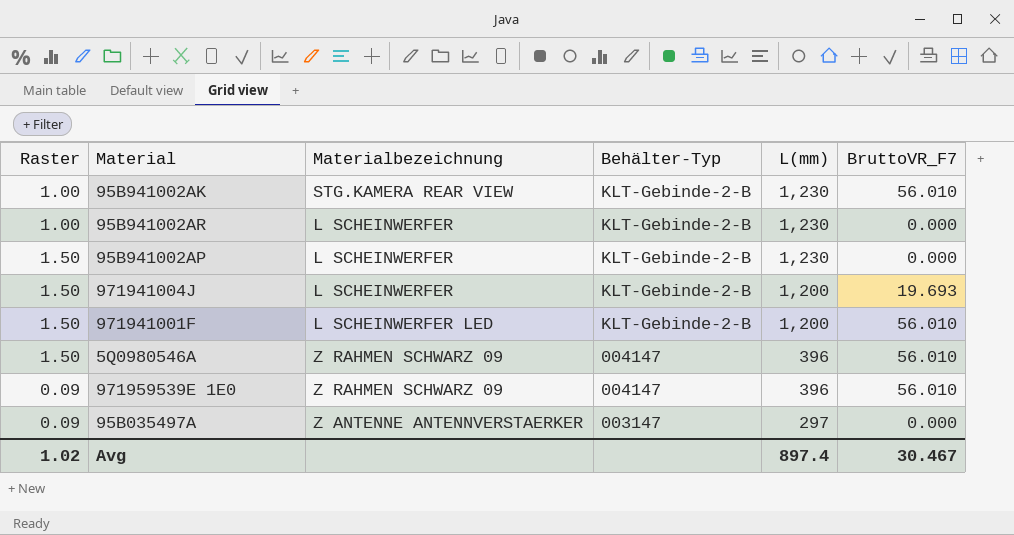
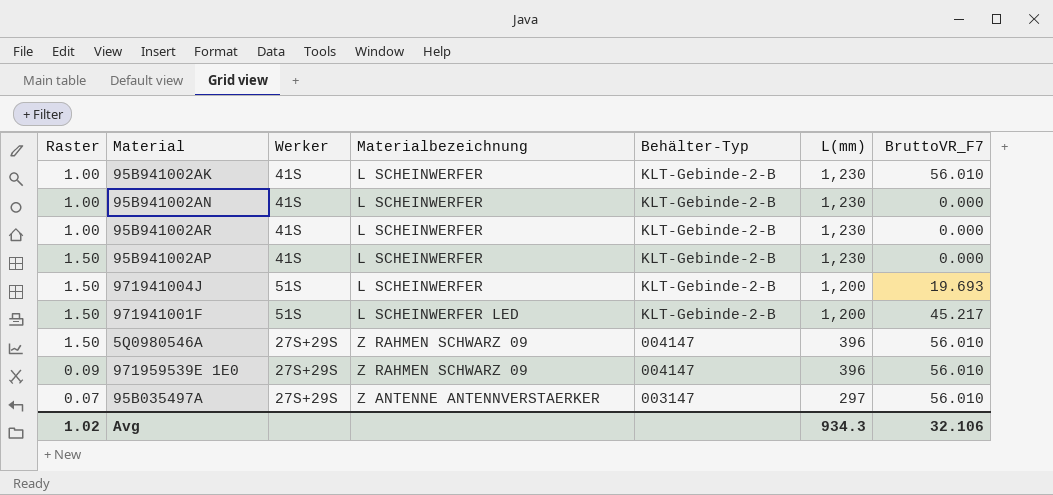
column Werker | position: none -> 3
95B941002AK | Materialbezeichnung: STG.KAMERA REAR VIEW -> L SCHEINWERFER
row 95B941002AN: none -> 1.00 | 41S | L SCHEINWERFER | KLT-Gebinde-2-B | 1,230 | 0.000
971941001F | BruttoVR_F7: 56.010 -> 45.217
95B035497A | Raster: 0.09 -> 0.07
95B035497A | BruttoVR_F7: 0.000 -> 56.010
Avg | L(mm): 897.4 -> 934.3
Avg | BruttoVR_F7: 30.467 -> 32.106

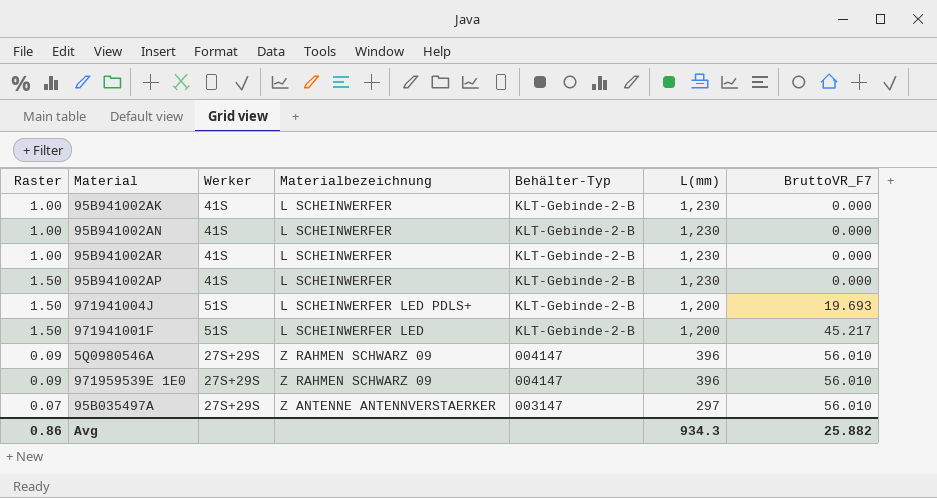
95B941002AK | BruttoVR_F7: 56.010 -> 0.000
971941004J | Materialbezeichnung: L SCHEINWERFER -> L SCHEINWERFER LED PDLS+
5Q0980546A | Raster: 1.50 -> 0.09
Avg | Raster: 1.02 -> 0.86
Avg | BruttoVR_F7: 32.106 -> 25.882

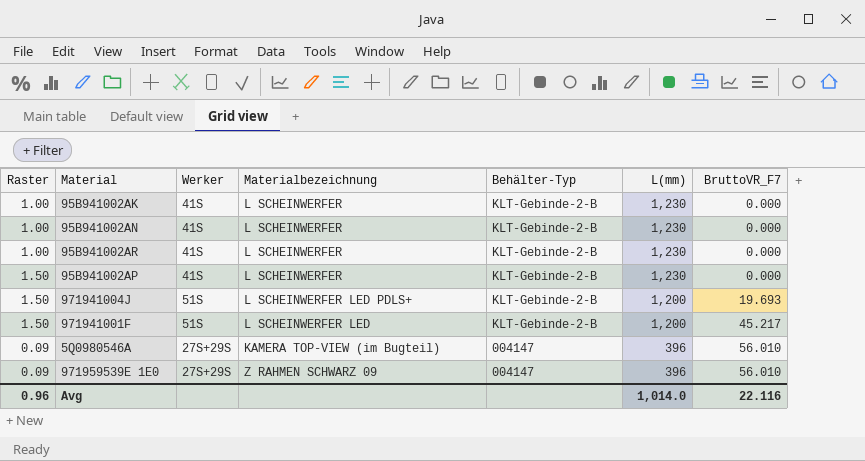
row 95B035497A: 0.07 | 27S+29S | Z ANTENNE ANTENNVERSTAERKER | 003147 | 297 | 56.010 -> none
5Q0980546A | Materialbezeichnung: Z RAHMEN SCHWARZ 09 -> KAMERA TOP-VIEW (im Bugteil)
Avg | Raster: 0.86 -> 0.96
Avg | L(mm): 934.3 -> 1,014.0
Avg | BruttoVR_F7: 25.882 -> 22.116

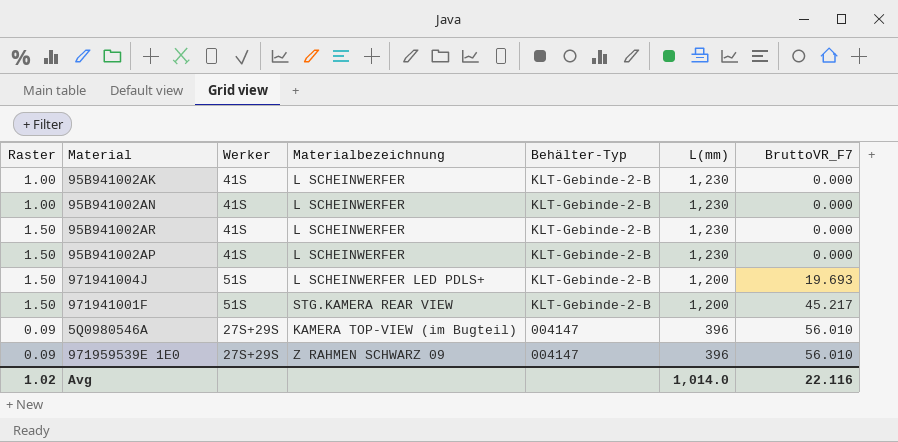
95B941002AR | Raster: 1.00 -> 1.50
971941001F | Materialbezeichnung: L SCHEINWERFER LED -> STG.KAMERA REAR VIEW
Avg | Raster: 0.96 -> 1.02

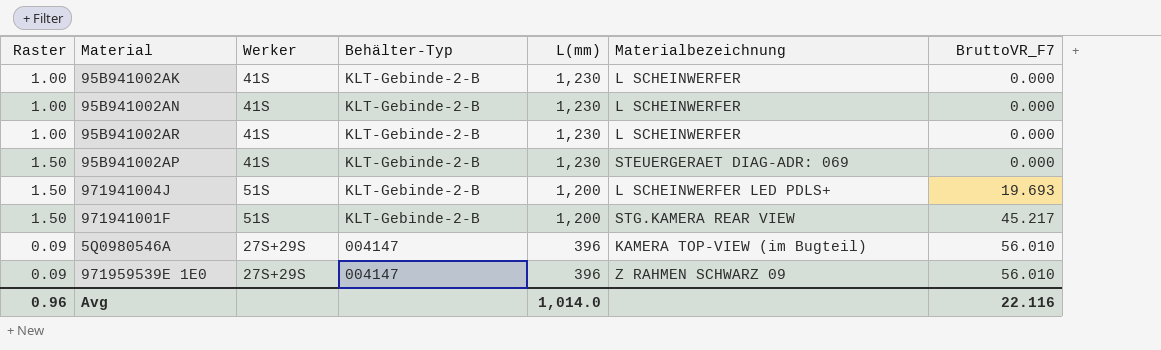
column Materialbezeichnung | position: 4 -> 6
95B941002AR | Raster: 1.50 -> 1.00
95B941002AP | Materialbezeichnung: L SCHEINWERFER -> STEUERGERAET DIAG-ADR: 069
Avg | Raster: 1.02 -> 0.96

